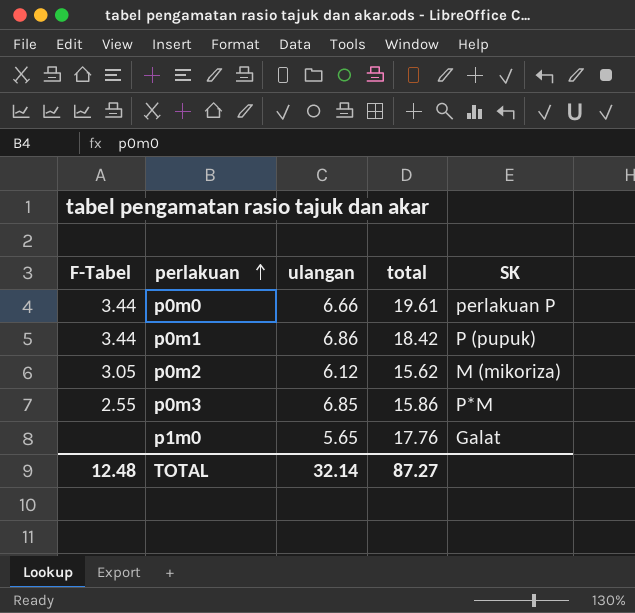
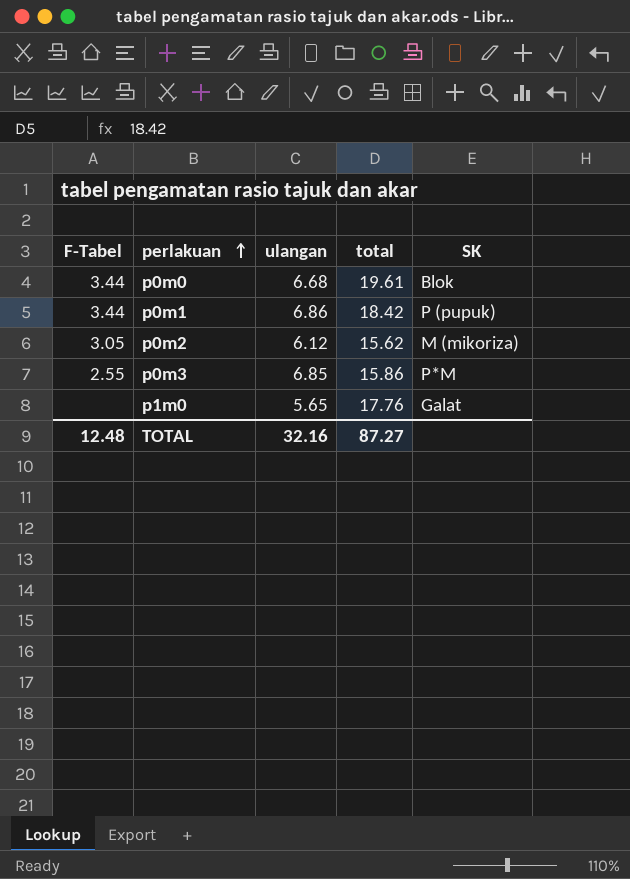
p0m0 | ulangan: 6.66 -> 6.68
p0m0 | SK: perlakuan P -> Blok
TOTAL | ulangan: 32.14 -> 32.16

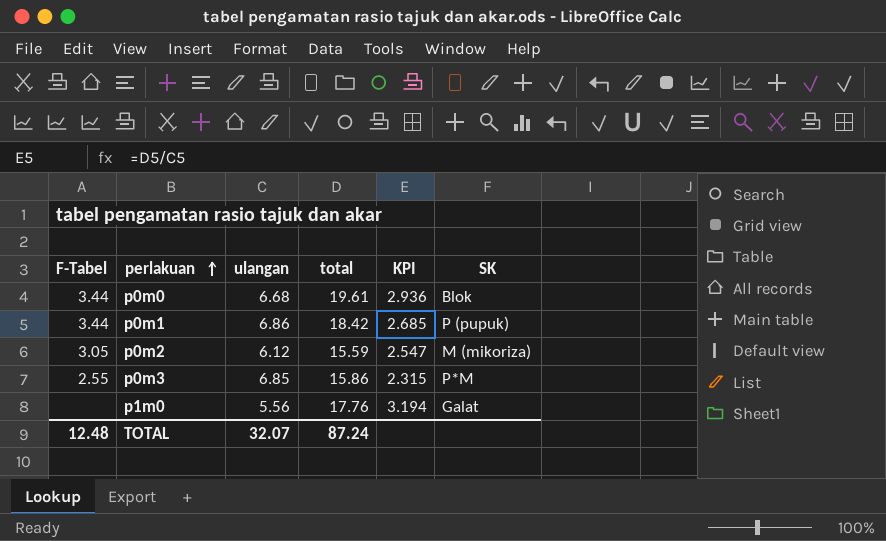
column KPI | formula: none -> [total] / [ulangan]
p0m2 | total: 15.62 -> 15.59
p1m0 | ulangan: 5.65 -> 5.56
TOTAL | ulangan: 32.16 -> 32.07
TOTAL | total: 87.27 -> 87.24

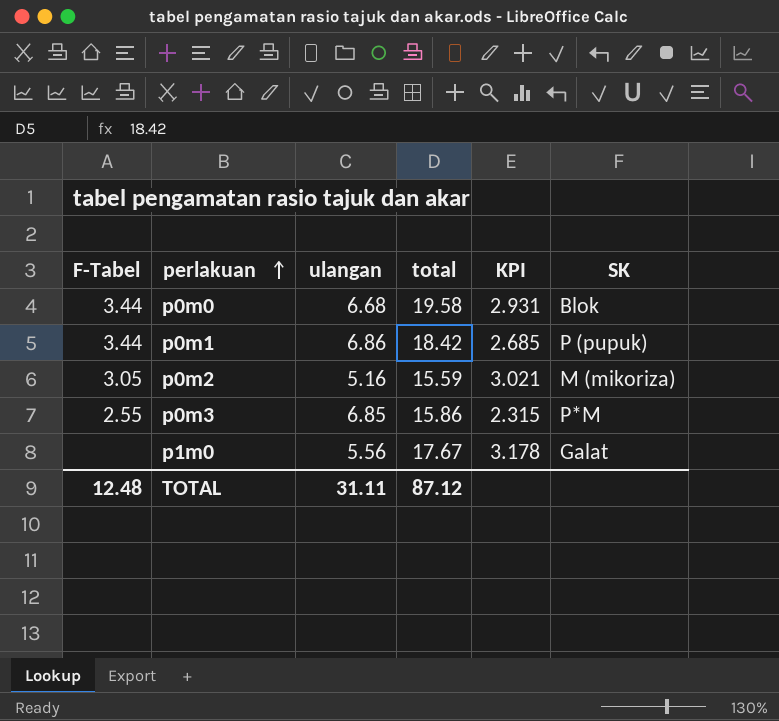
p0m0 | total: 19.61 -> 19.58
p0m0 | KPI: 2.936 -> 2.931
p0m2 | ulangan: 6.12 -> 5.16
p0m2 | KPI: 2.547 -> 3.021
p1m0 | total: 17.76 -> 17.67
p1m0 | KPI: 3.194 -> 3.178
TOTAL | ulangan: 32.07 -> 31.11
TOTAL | total: 87.24 -> 87.12

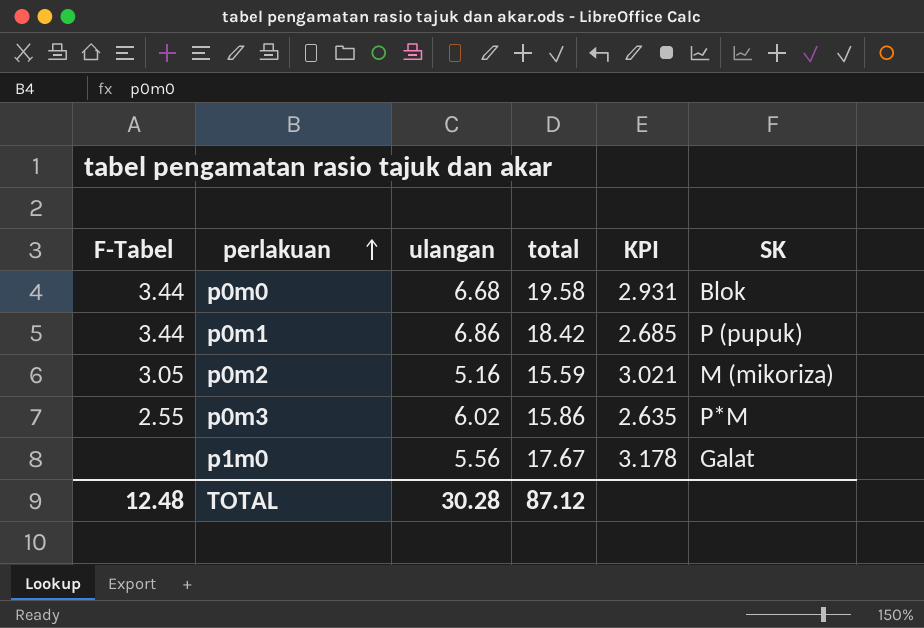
p0m3 | ulangan: 6.85 -> 6.02
p0m3 | KPI: 2.315 -> 2.635
TOTAL | ulangan: 31.11 -> 30.28

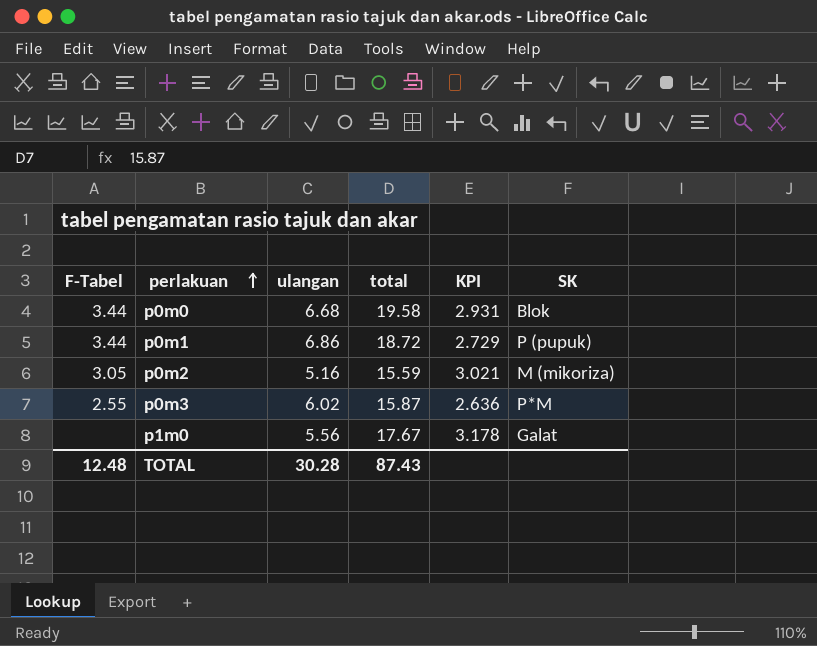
p0m1 | total: 18.42 -> 18.72
p0m1 | KPI: 2.685 -> 2.729
p0m3 | total: 15.86 -> 15.87
p0m3 | KPI: 2.635 -> 2.636
TOTAL | total: 87.12 -> 87.43

